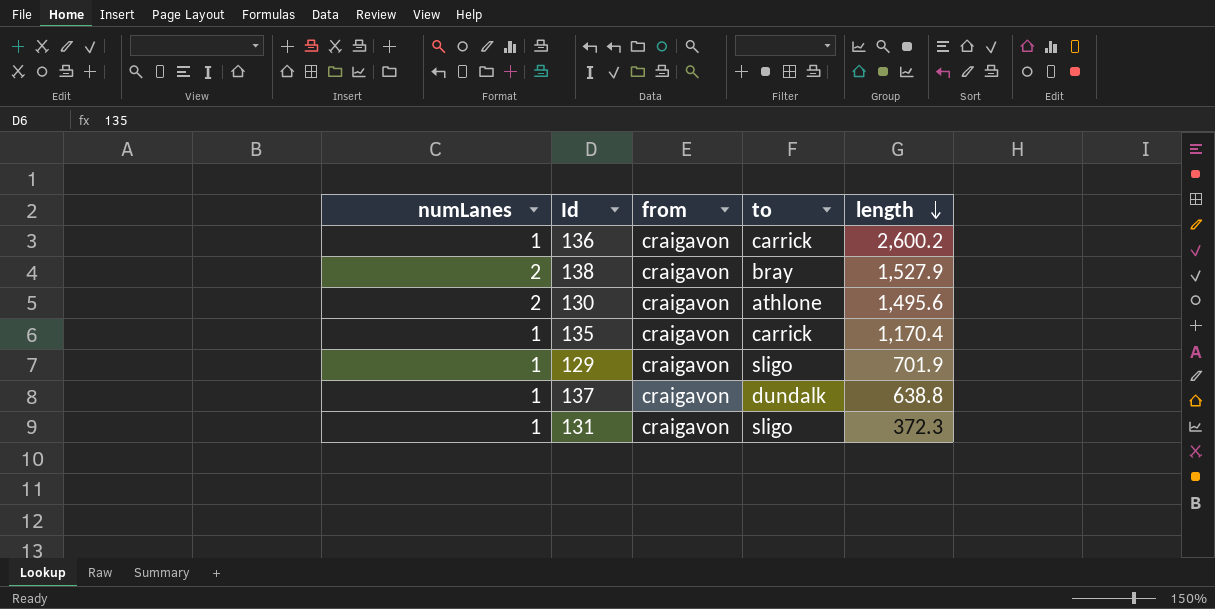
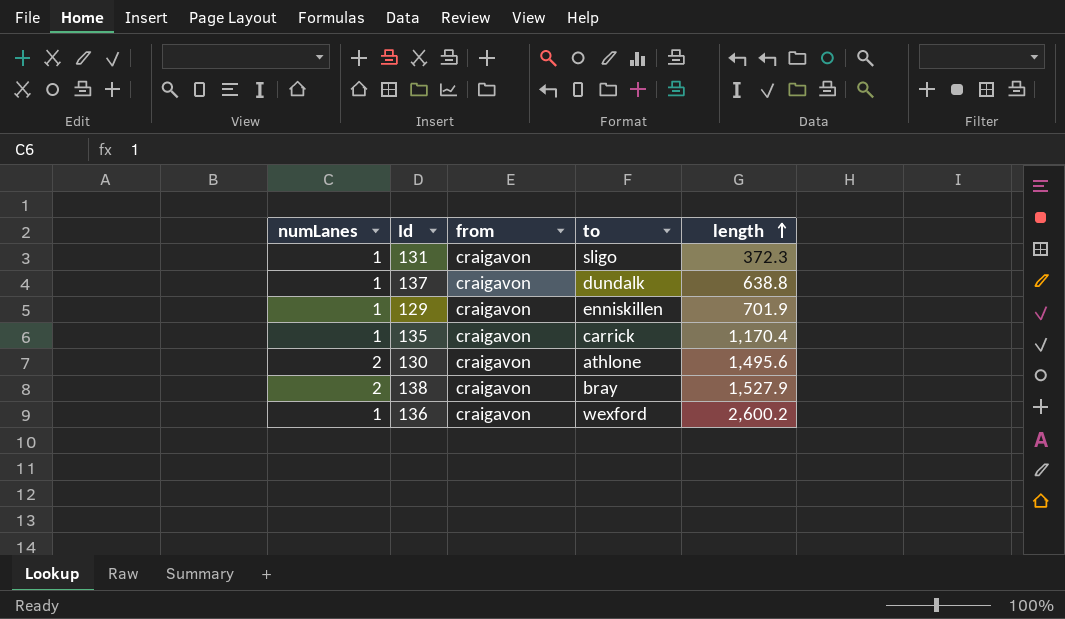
row order: length descending -> length ascending
129 | to: sligo -> enniskillen
136 | to: carrick -> wexford

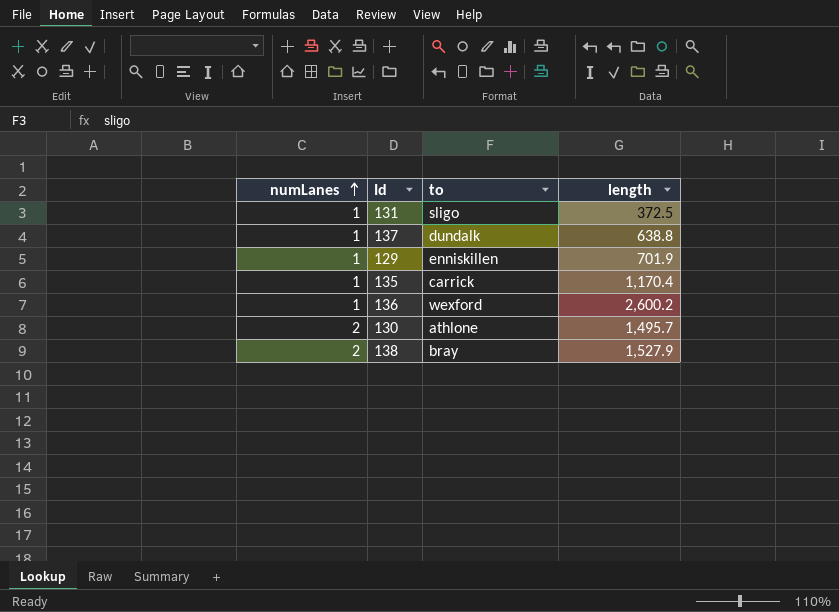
row order: length ascending -> numLanes ascending
column from | position: 3 -> none
131 | length: 372.3 -> 372.5
130 | length: 1,495.6 -> 1,495.7

